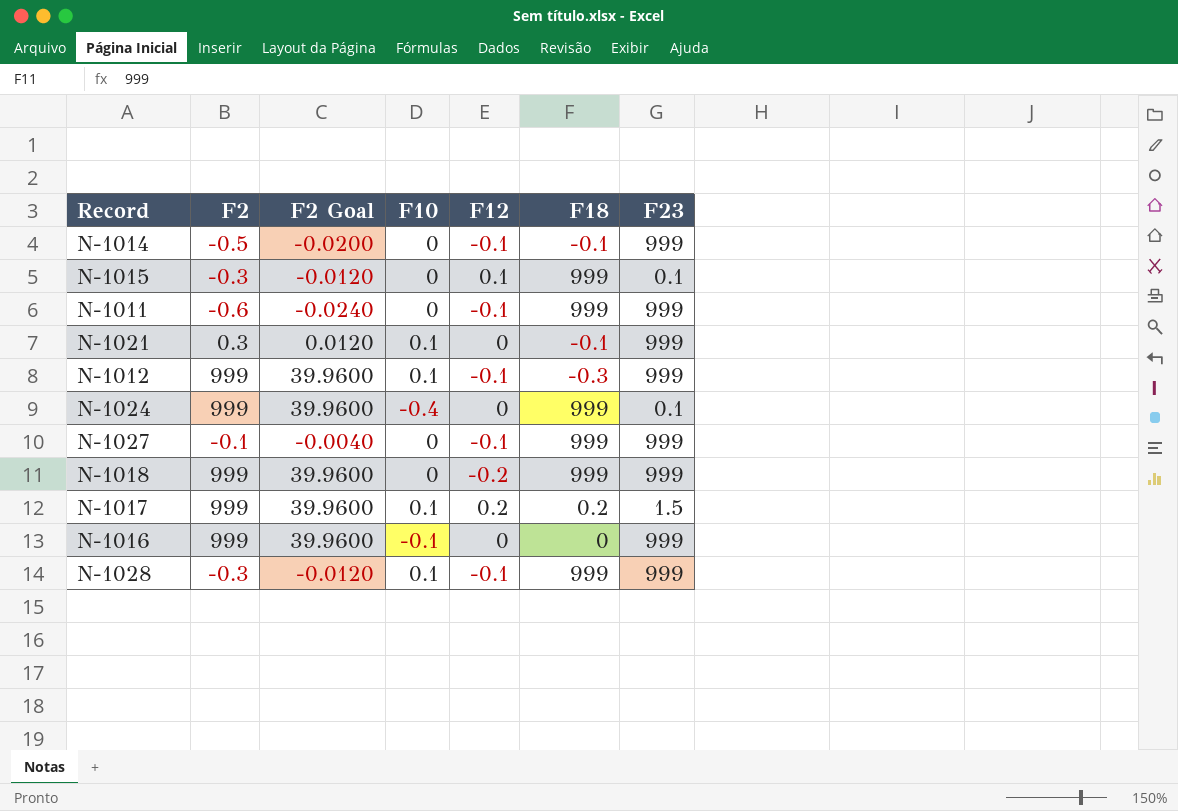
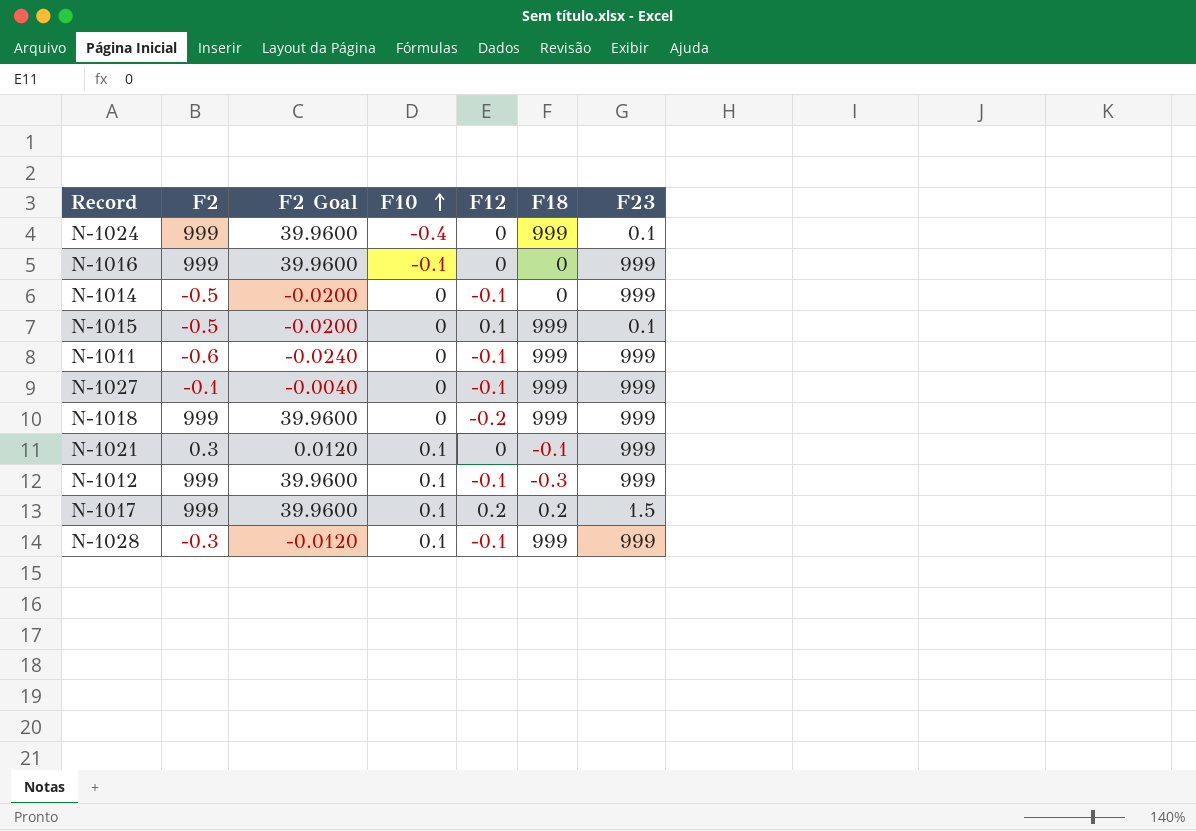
row order: none -> F10 ascending
N-1014 | F18: -0.1 -> 0
N-1015 | F2: -0.3 -> -0.5
N-1015 | F2 Goal: -0.0120 -> -0.0200

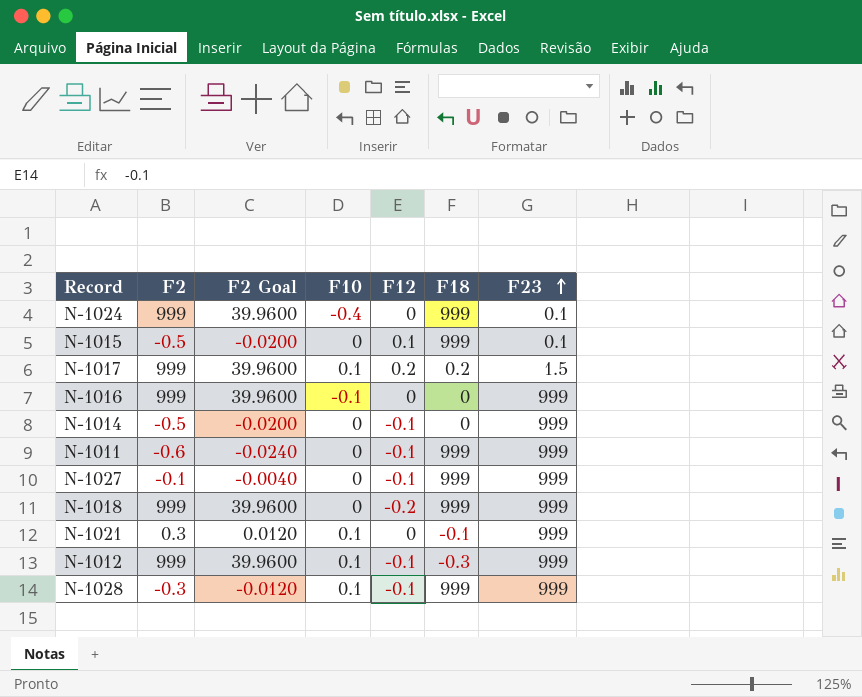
row order: F10 ascending -> F23 ascending

